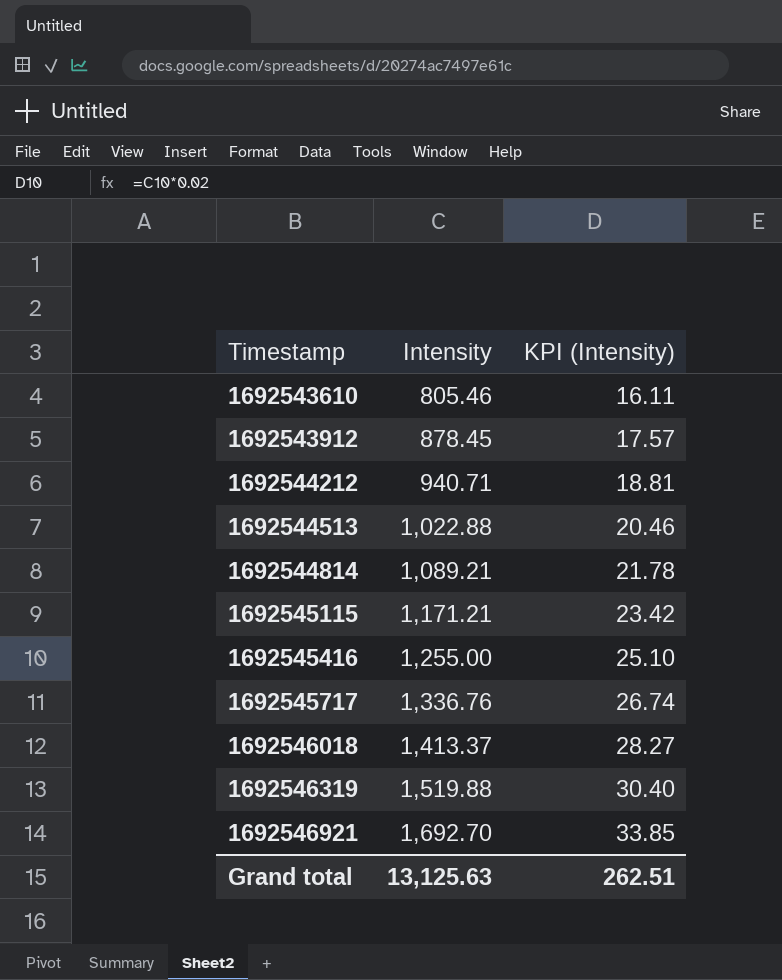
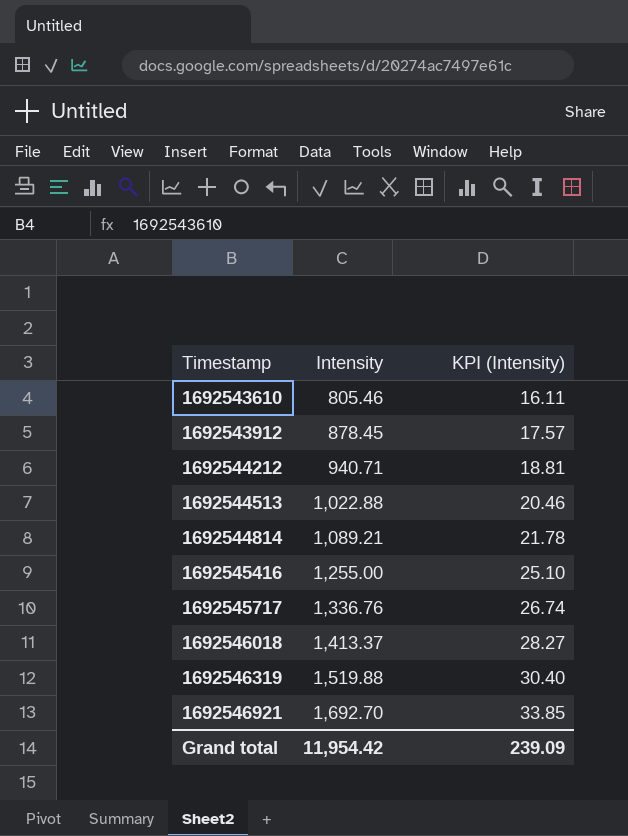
row 1692545115: 1,171.21 | 23.42 -> none
Grand total | Intensity: 13,125.63 -> 11,954.42
Grand total | KPI (Intensity): 262.51 -> 239.09

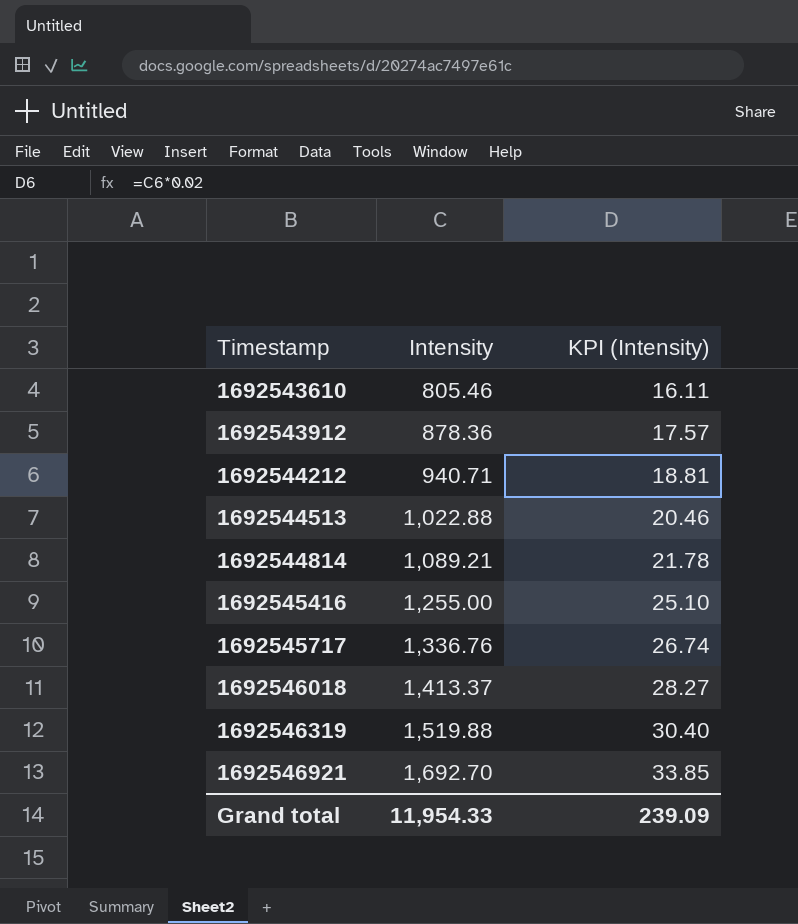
1692543912 | Intensity: 878.45 -> 878.36
Grand total | Intensity: 11,954.42 -> 11,954.33

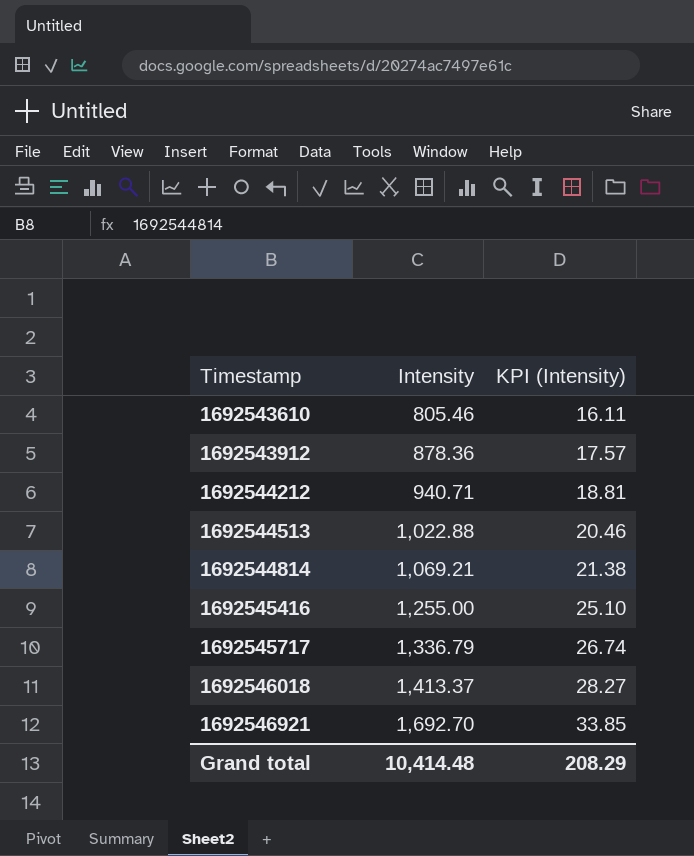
row 1692546319: 1,519.88 | 30.40 -> none
1692544814 | Intensity: 1,089.21 -> 1,069.21
1692544814 | KPI (Intensity): 21.78 -> 21.38
1692545717 | Intensity: 1,336.76 -> 1,336.79
Grand total | Intensity: 11,954.33 -> 10,414.48
Grand total | KPI (Intensity): 239.09 -> 208.29

